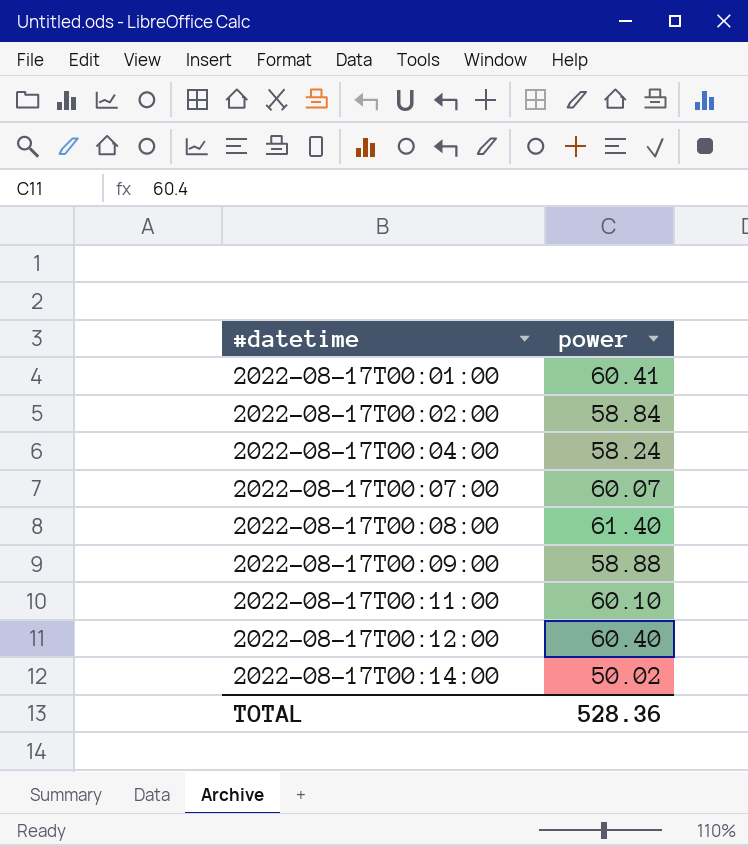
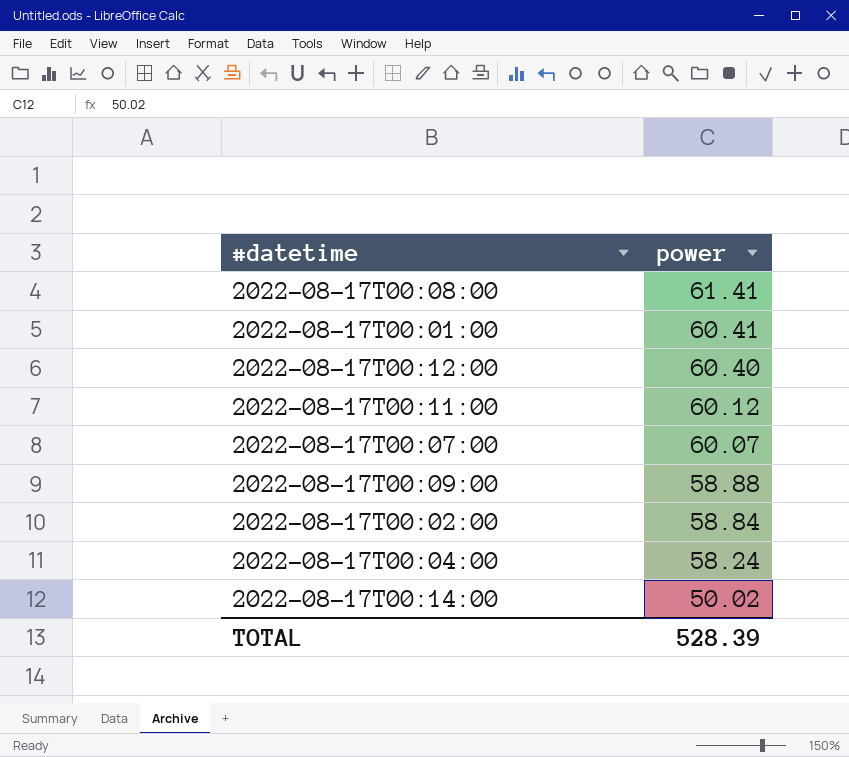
row order: #datetime ascending -> power descending
2022-08-17T00:08:00 | power: 61.40 -> 61.41
2022-08-17T00:11:00 | power: 60.10 -> 60.12
TOTAL | power: 528.36 -> 528.39

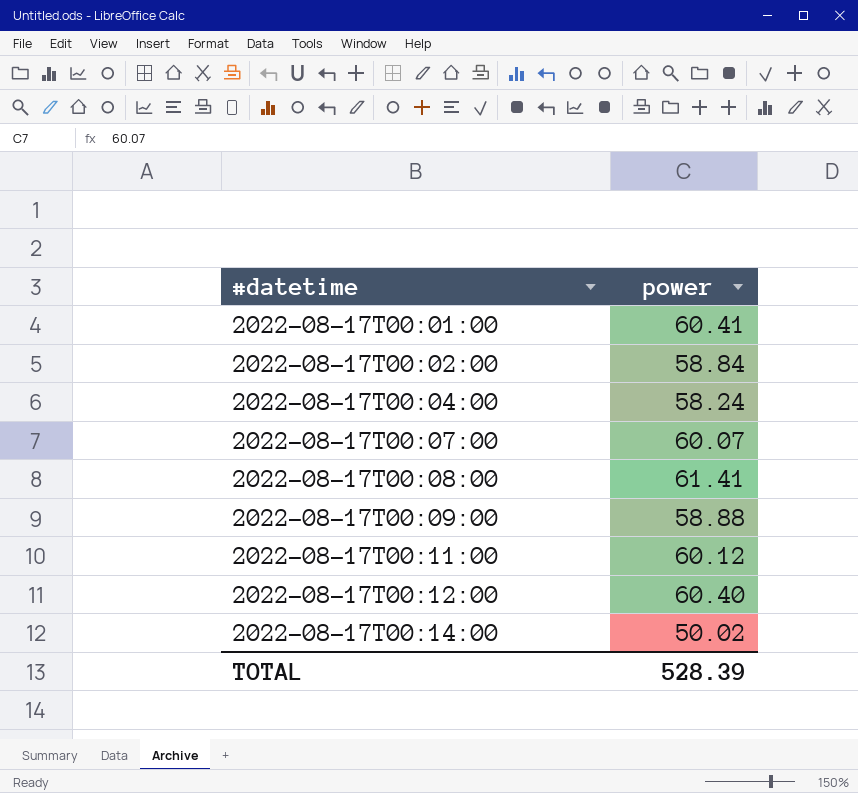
row order: power descending -> #datetime ascending

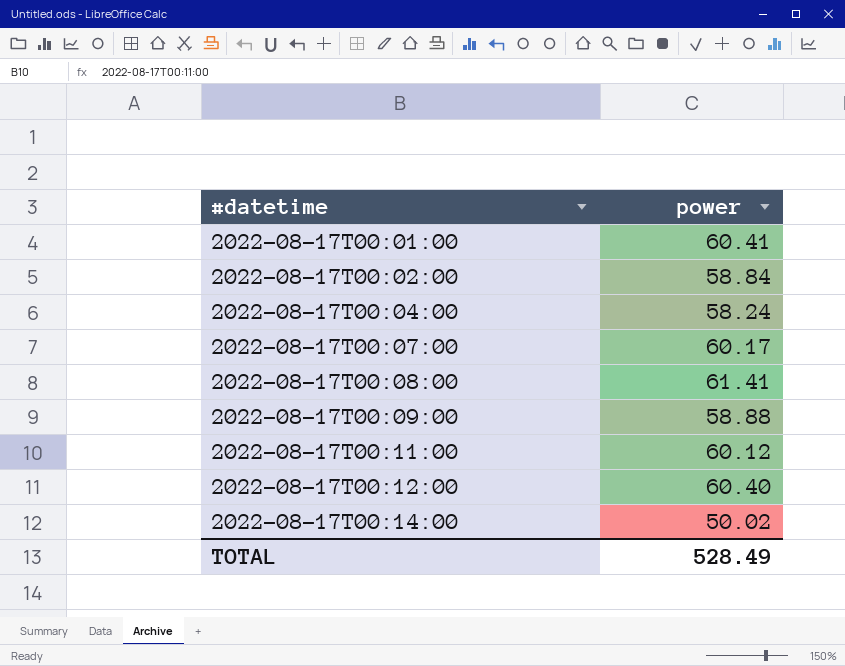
2022-08-17T00:07:00 | power: 60.07 -> 60.17
TOTAL | power: 528.39 -> 528.49

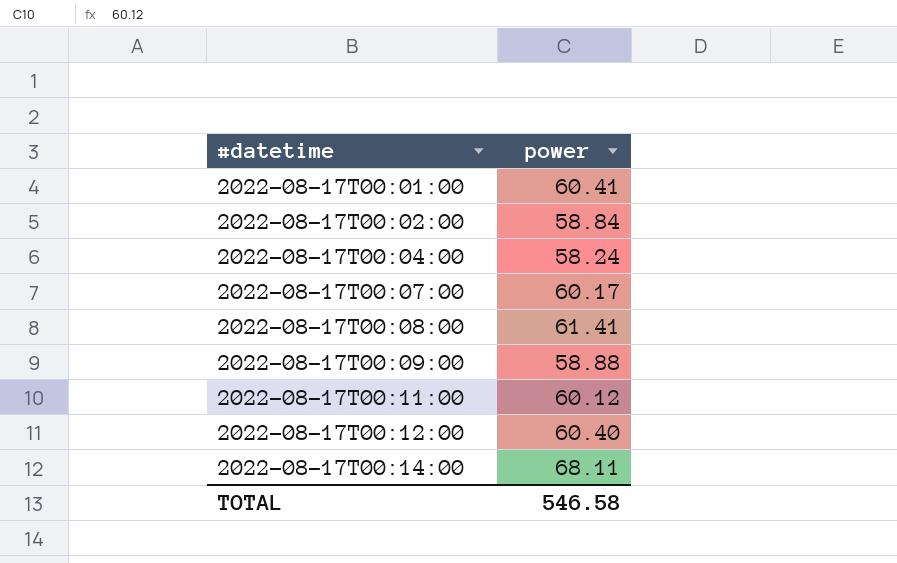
2022-08-17T00:14:00 | power: 50.02 -> 68.11
TOTAL | power: 528.49 -> 546.58

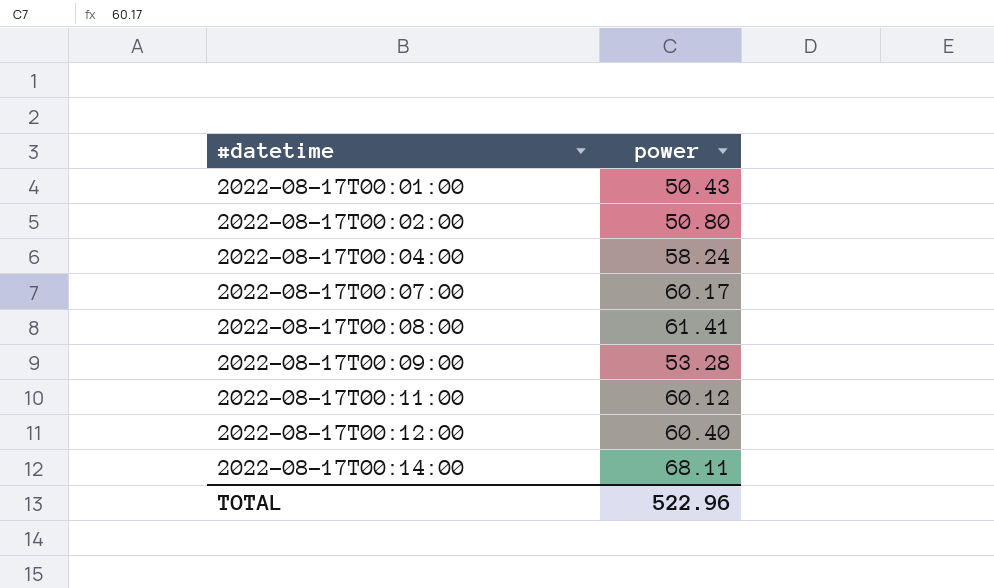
2022-08-17T00:01:00 | power: 60.41 -> 50.43
2022-08-17T00:02:00 | power: 58.84 -> 50.80
2022-08-17T00:09:00 | power: 58.88 -> 53.28
TOTAL | power: 546.58 -> 522.96

